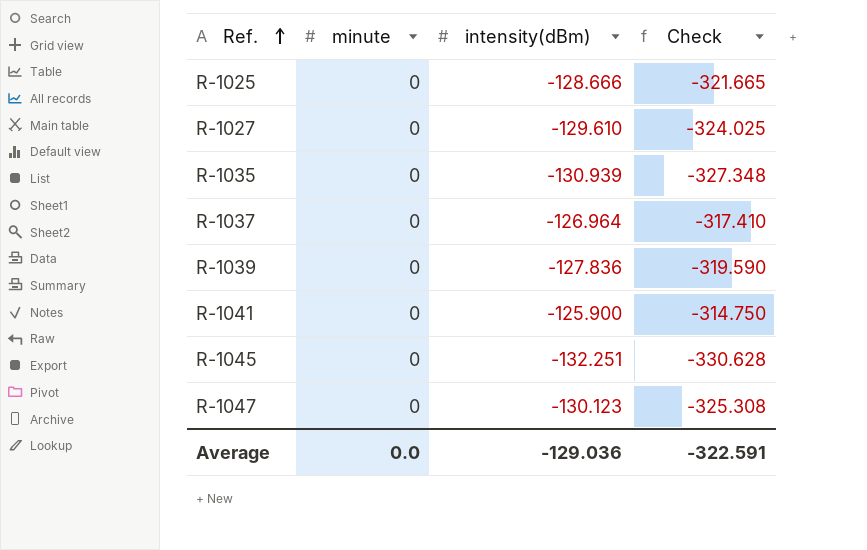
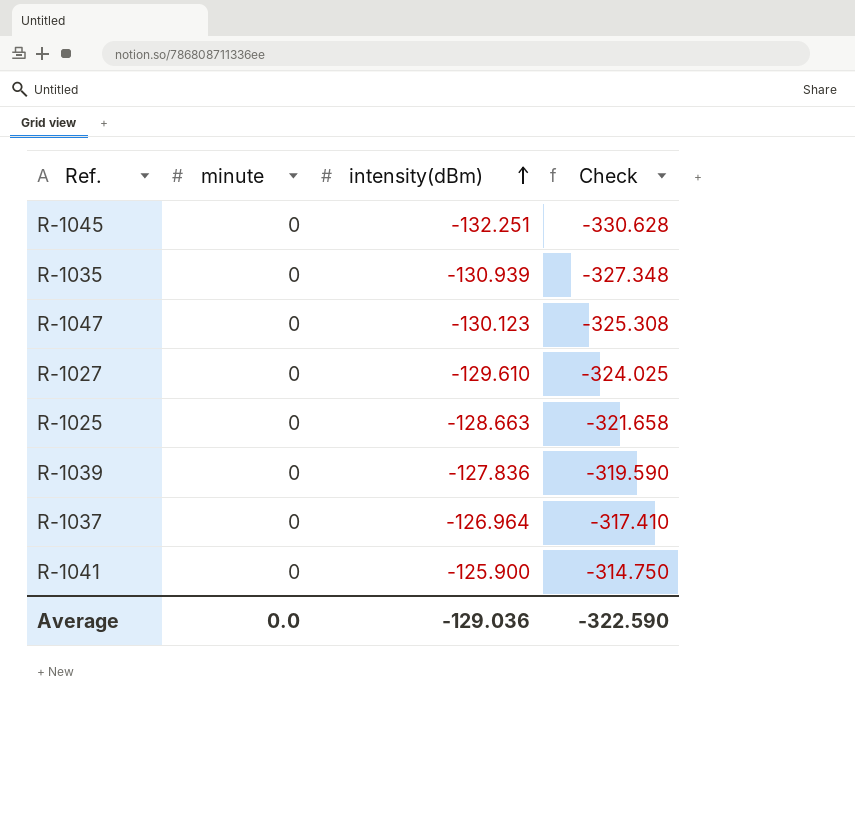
row order: Ref. ascending -> intensity(dBm) ascending
R-1025 | intensity(dBm): -128.666 -> -128.663
R-1025 | Check: -321.665 -> -321.658
Average | Check: -322.591 -> -322.590

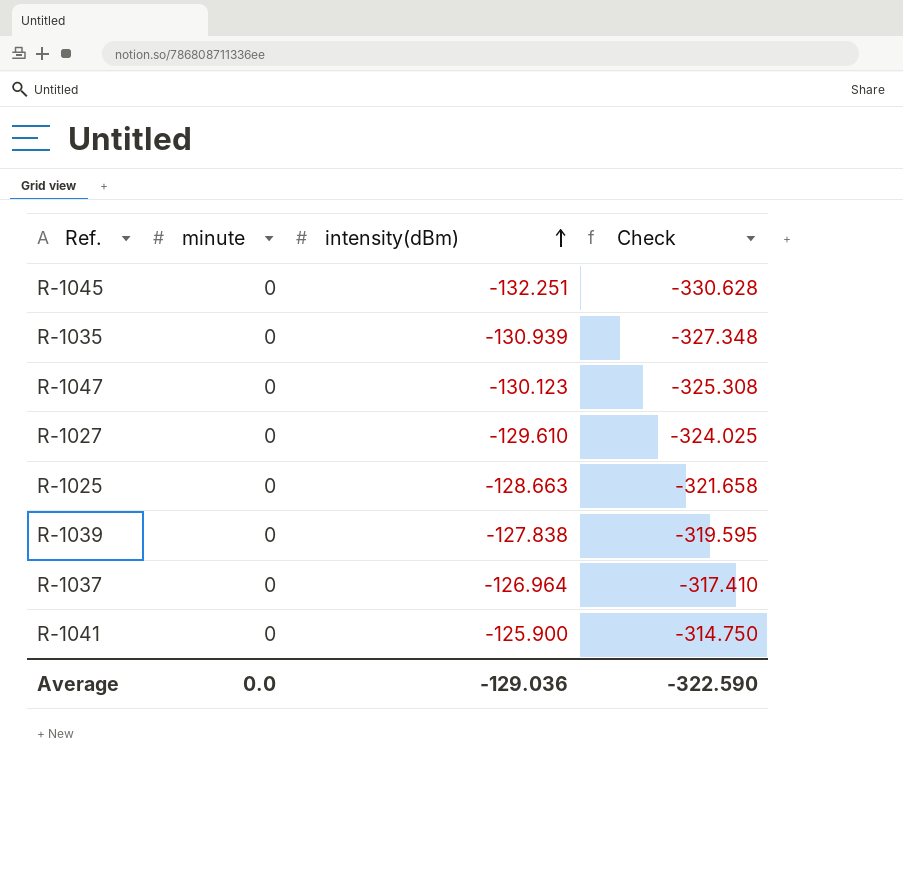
R-1039 | intensity(dBm): -127.836 -> -127.838
R-1039 | Check: -319.590 -> -319.595

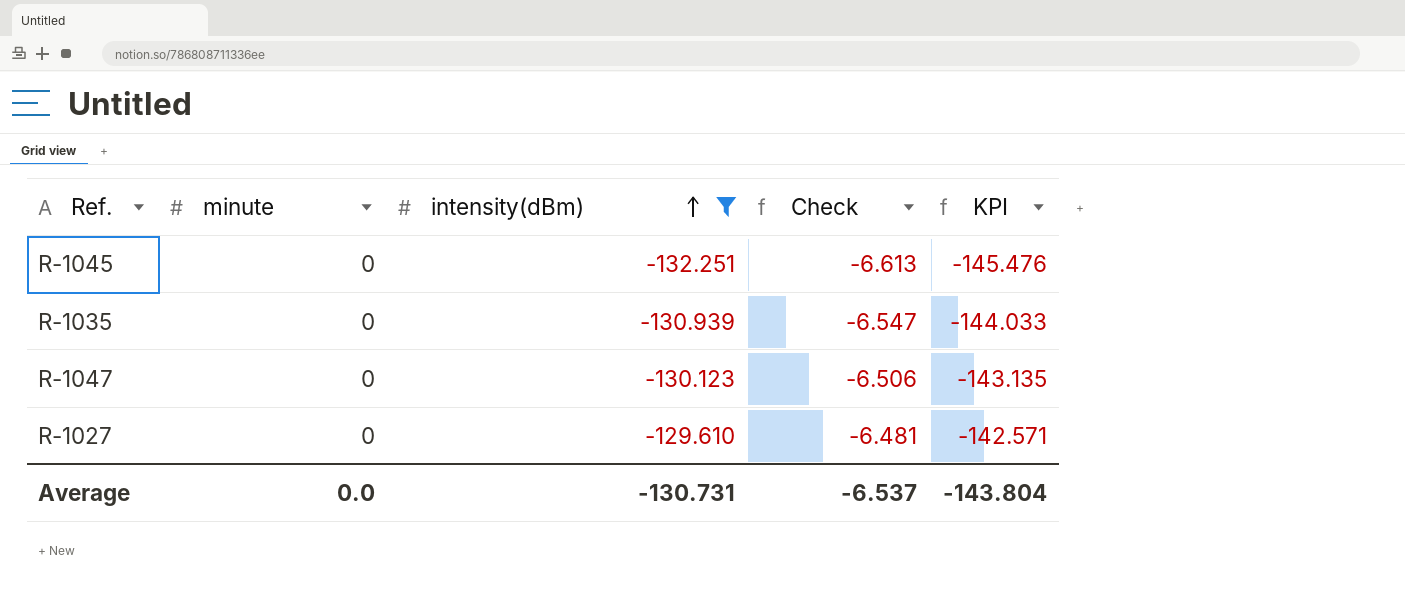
filter: none -> intensity(dBm) <= -129.610
column Check | formula: [intensity(dBm)] * 2.5 -> [intensity(dBm)] * 0.05
column KPI | formula: none -> [intensity(dBm)] * 1.1
Average | intensity(dBm): -129.036 -> -130.731
Average | Check: -322.590 -> -6.537

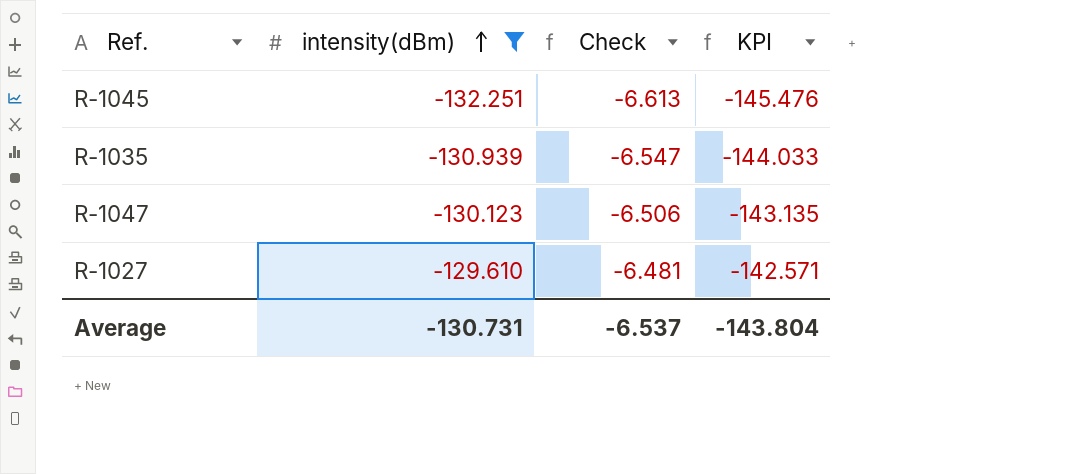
column minute | position: 2 -> none

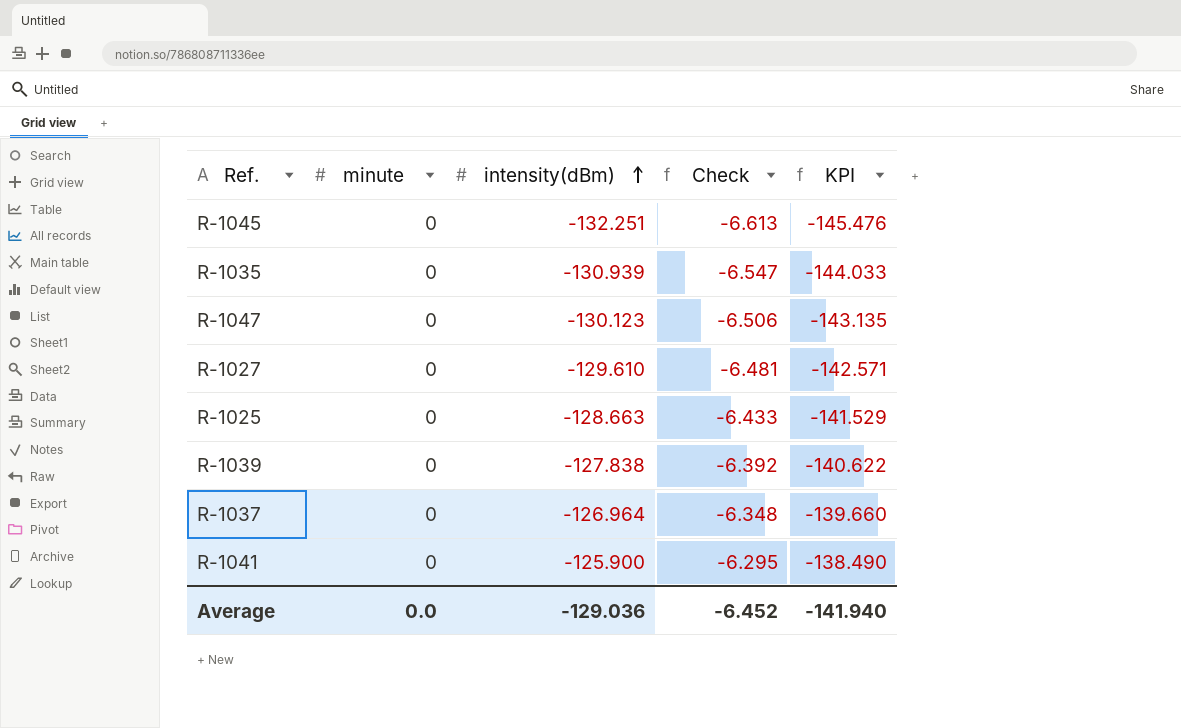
filter: intensity(dBm) <= -129.610 -> none
column minute | position: none -> 2
Average | intensity(dBm): -130.731 -> -129.036
Average | Check: -6.537 -> -6.452
Average | KPI: -143.804 -> -141.940

